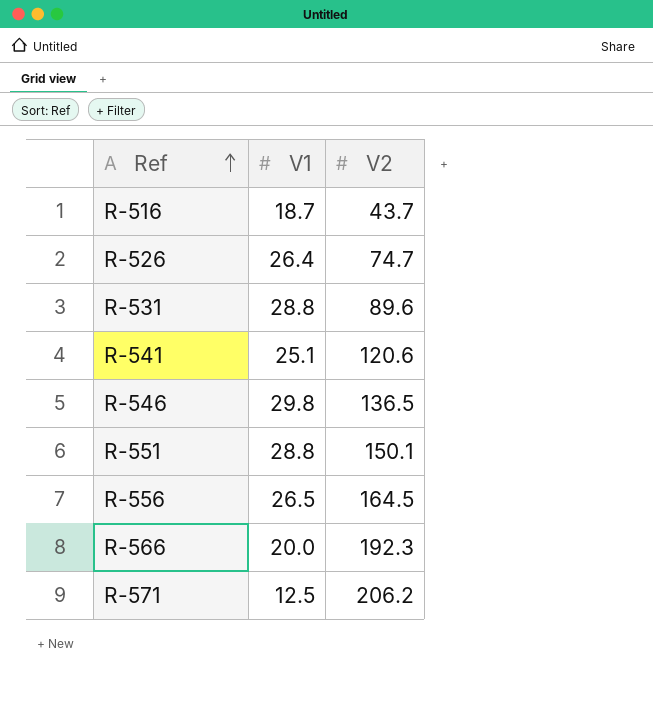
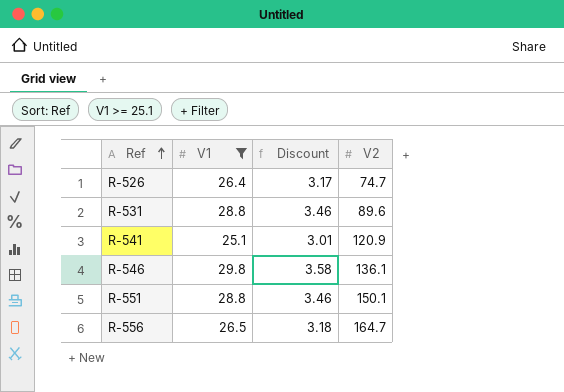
filter: none -> V1 >= 25.1
column Discount | formula: none -> [V1] * 0.12
R-541 | V2: 120.6 -> 120.9
R-546 | V2: 136.5 -> 136.1
R-556 | V2: 164.5 -> 164.7

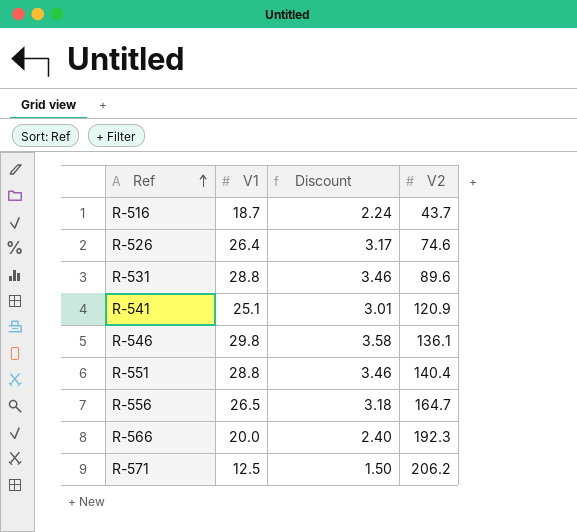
filter: V1 >= 25.1 -> none
R-526 | V2: 74.7 -> 74.6
R-551 | V2: 150.1 -> 140.4

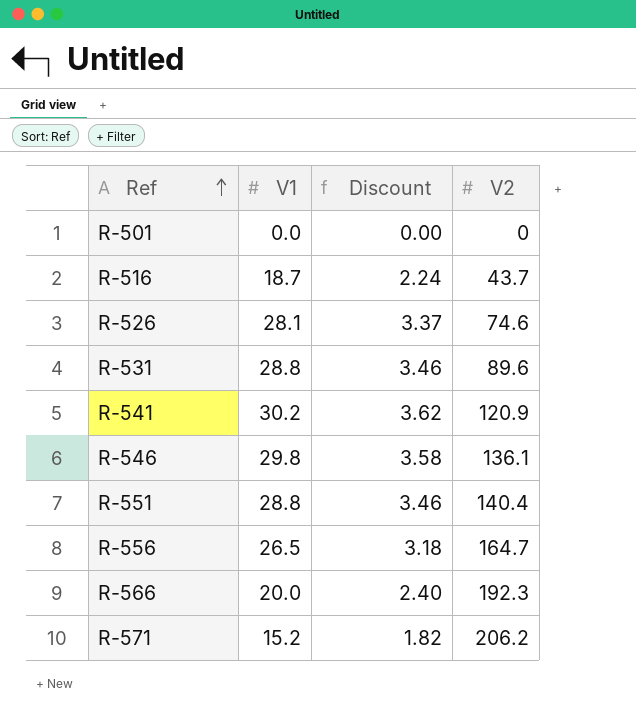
row R-501: none -> 0.0 | 0.00 | 0
R-526 | V1: 26.4 -> 28.1
R-526 | Discount: 3.17 -> 3.37
R-541 | V1: 25.1 -> 30.2
R-541 | Discount: 3.01 -> 3.62
R-571 | V1: 12.5 -> 15.2
R-571 | Discount: 1.50 -> 1.82

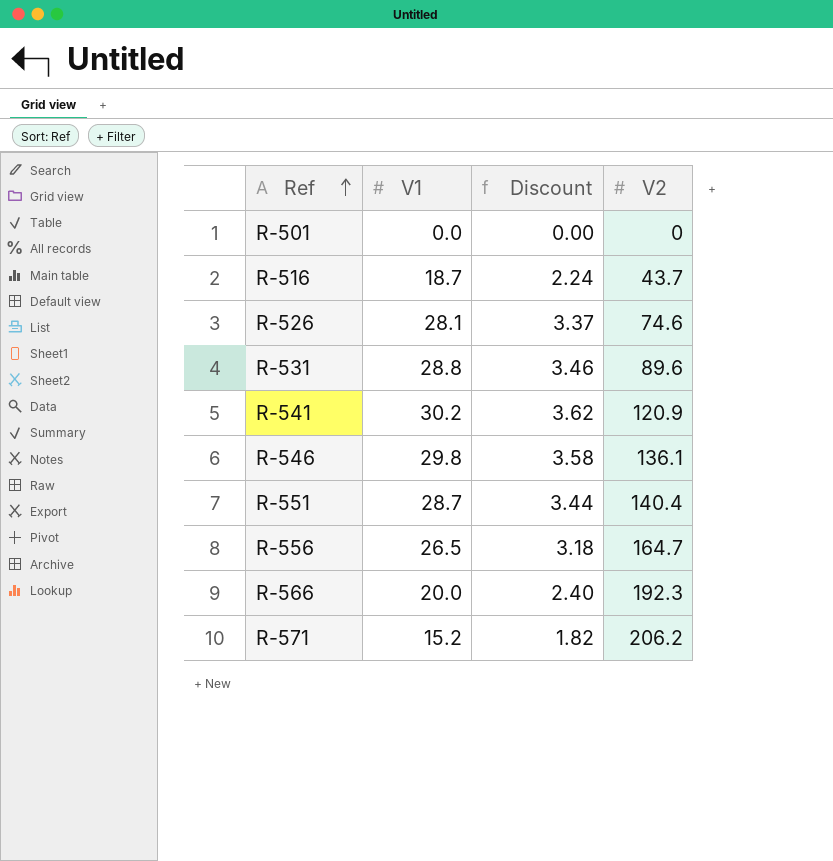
R-551 | V1: 28.8 -> 28.7
R-551 | Discount: 3.46 -> 3.44

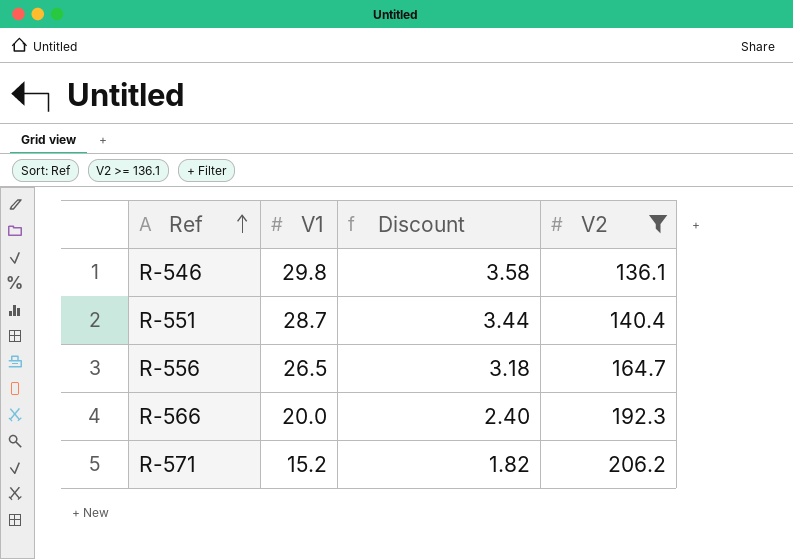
filter: none -> V2 >= 136.1

